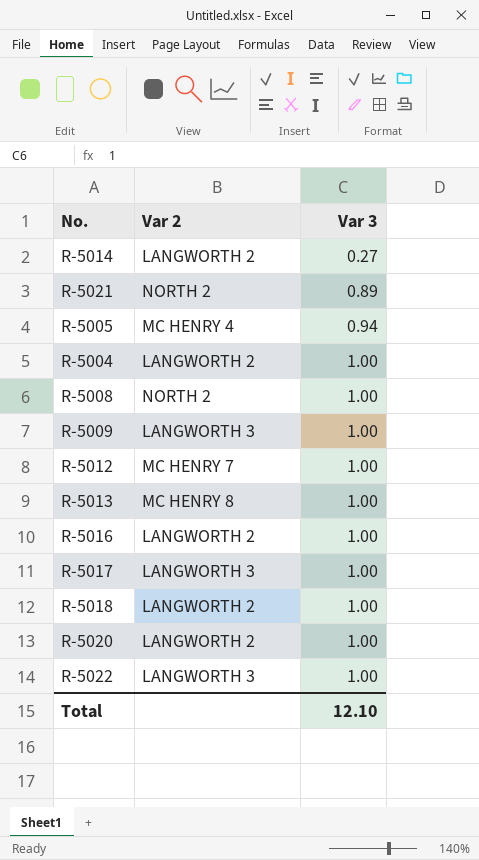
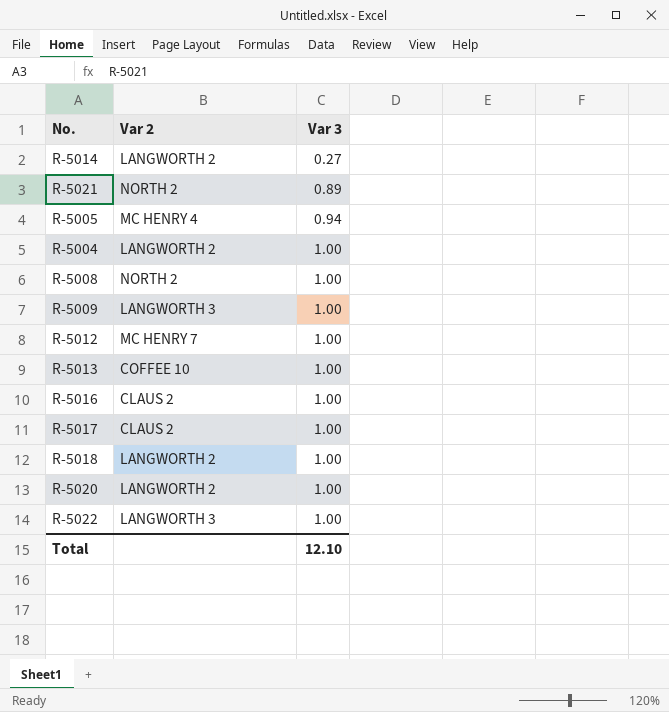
R-5013 | Var 2: MC HENRY 8 -> COFFEE 10
R-5016 | Var 2: LANGWORTH 2 -> CLAUS 2
R-5017 | Var 2: LANGWORTH 3 -> CLAUS 2

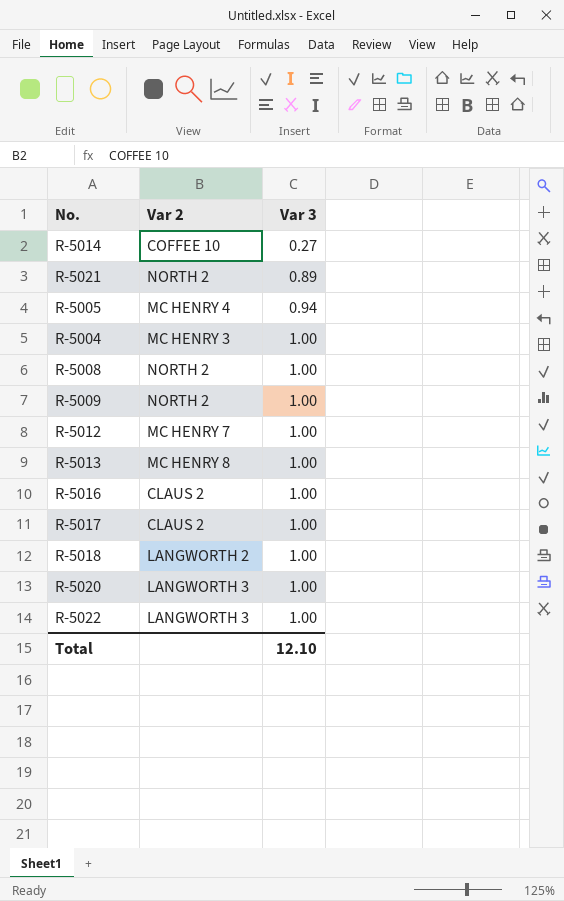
R-5014 | Var 2: LANGWORTH 2 -> COFFEE 10
R-5004 | Var 2: LANGWORTH 2 -> MC HENRY 3
R-5009 | Var 2: LANGWORTH 3 -> NORTH 2
R-5013 | Var 2: COFFEE 10 -> MC HENRY 8
R-5020 | Var 2: LANGWORTH 2 -> LANGWORTH 3

